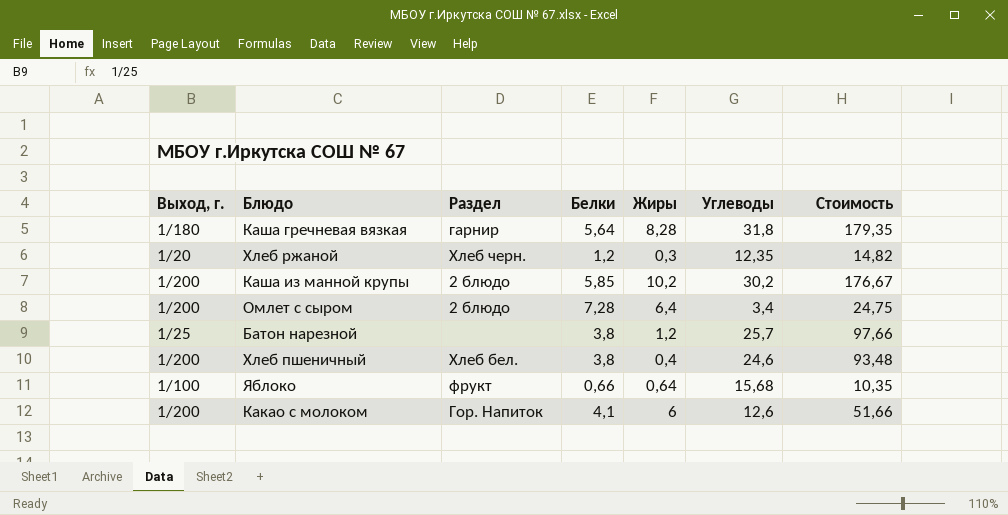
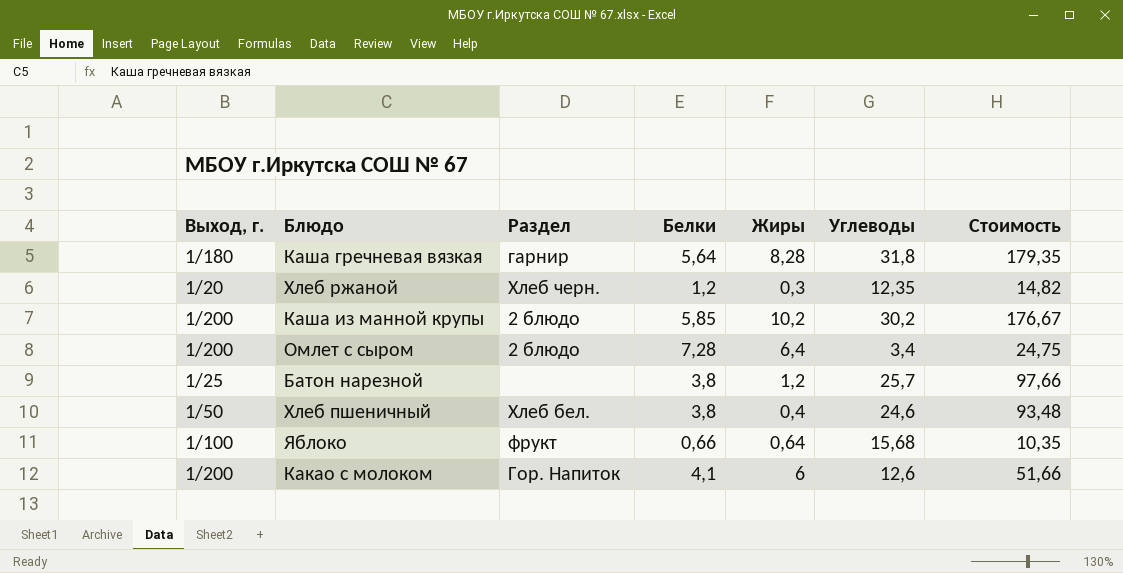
Хлеб пшеничный | Выход, г.: 1/200 -> 1/50

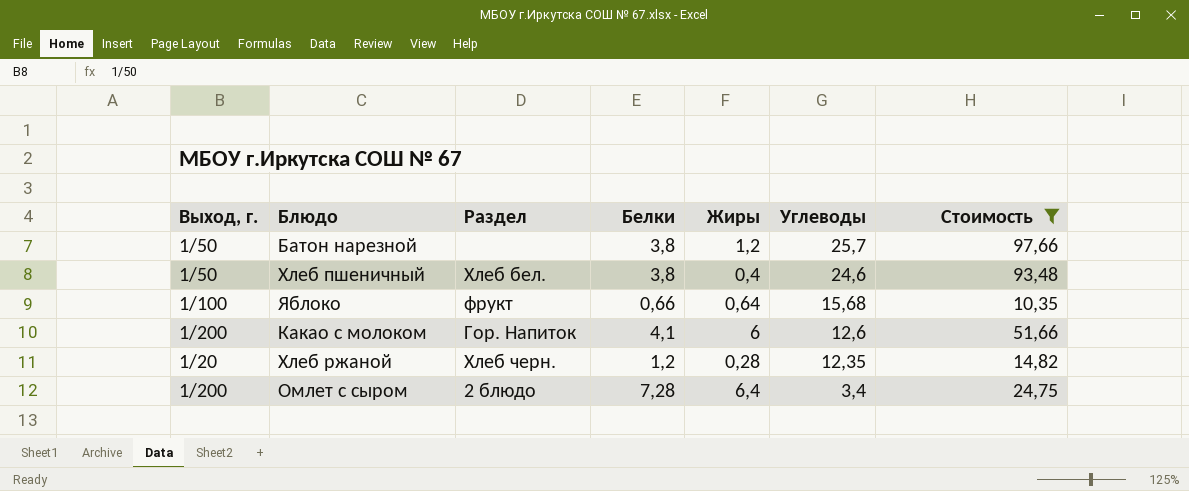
filter: none -> Стоимость <= 97,66
row order: none -> Углеводы descending
Батон нарезной | Выход, г.: 1/25 -> 1/50
Хлеб ржаной | Жиры: 0,3 -> 0,28

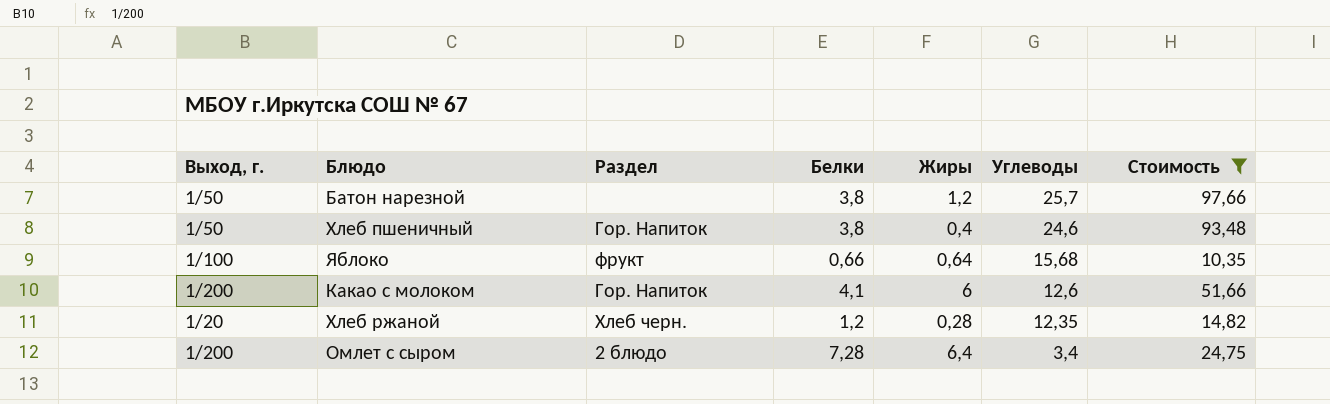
Хлеб пшеничный | Раздел: Хлеб бел. -> Гор. Напиток

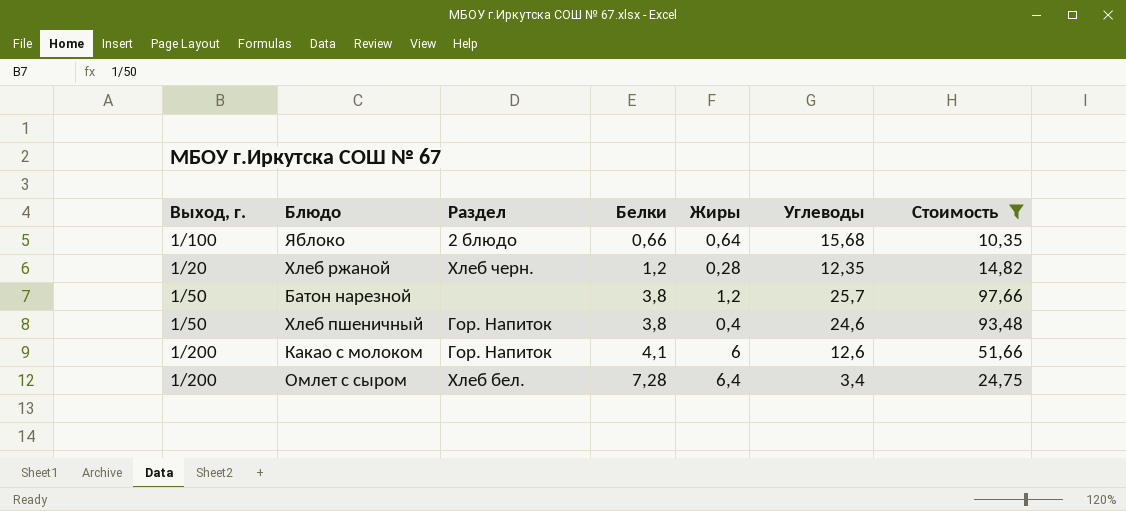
row order: Углеводы descending -> Белки ascending
Яблоко | Раздел: фрукт -> 2 блюдо
Омлет с сыром | Раздел: 2 блюдо -> Хлеб бел.

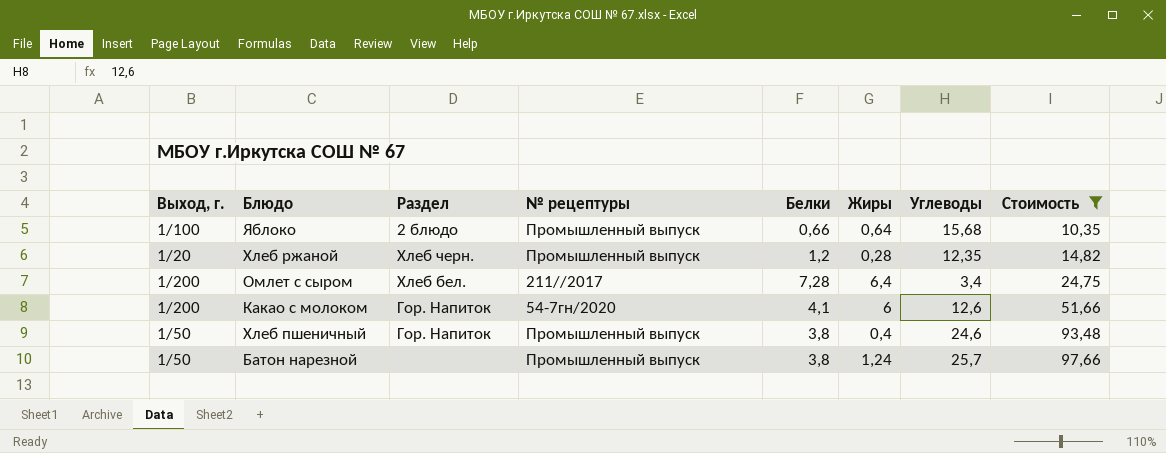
row order: Белки ascending -> Стоимость ascending
column № рецептуры | position: none -> 4
Батон нарезной | Жиры: 1,2 -> 1,24

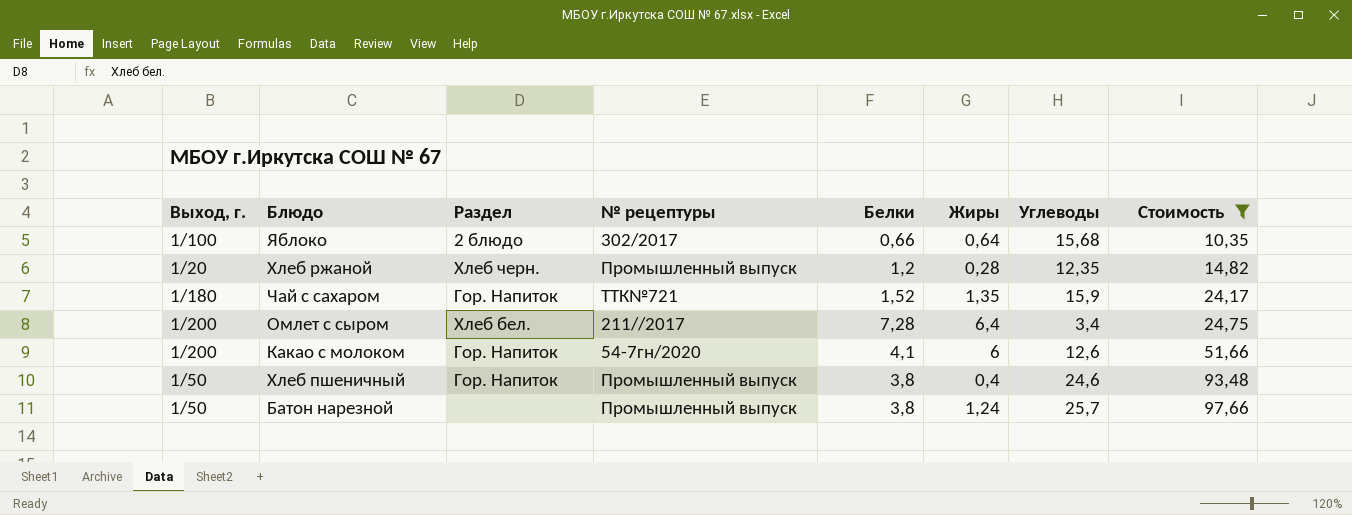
Яблоко | № рецептуры: Промышленный выпуск -> 302/2017
row Чай с сахаром: none -> 1/180 | Гор. Напиток | ТТК№721 | 1,52 | 1,35 | 15,9 | 24,17

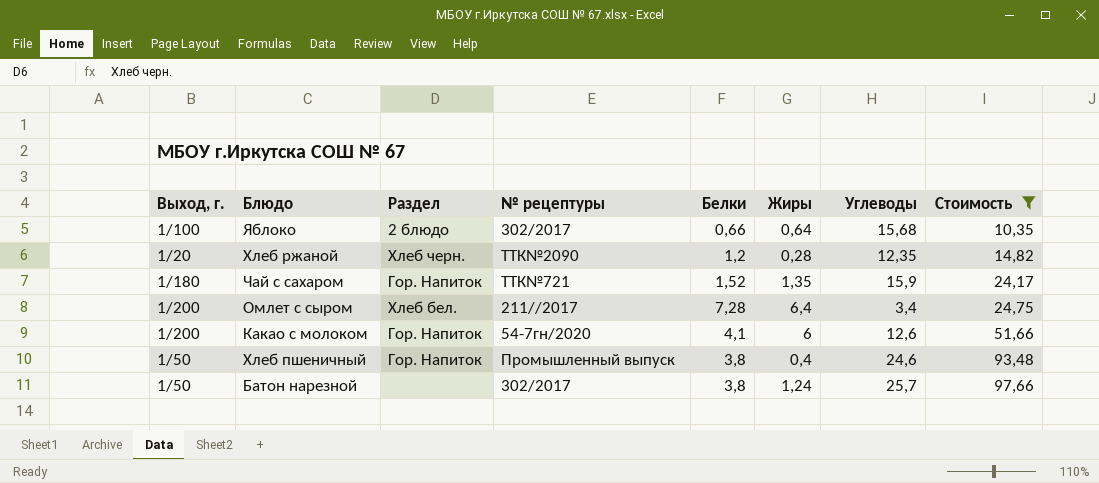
Хлеб ржаной | № рецептуры: Промышленный выпуск -> ТТК№2090
Батон нарезной | № рецептуры: Промышленный выпуск -> 302/2017

